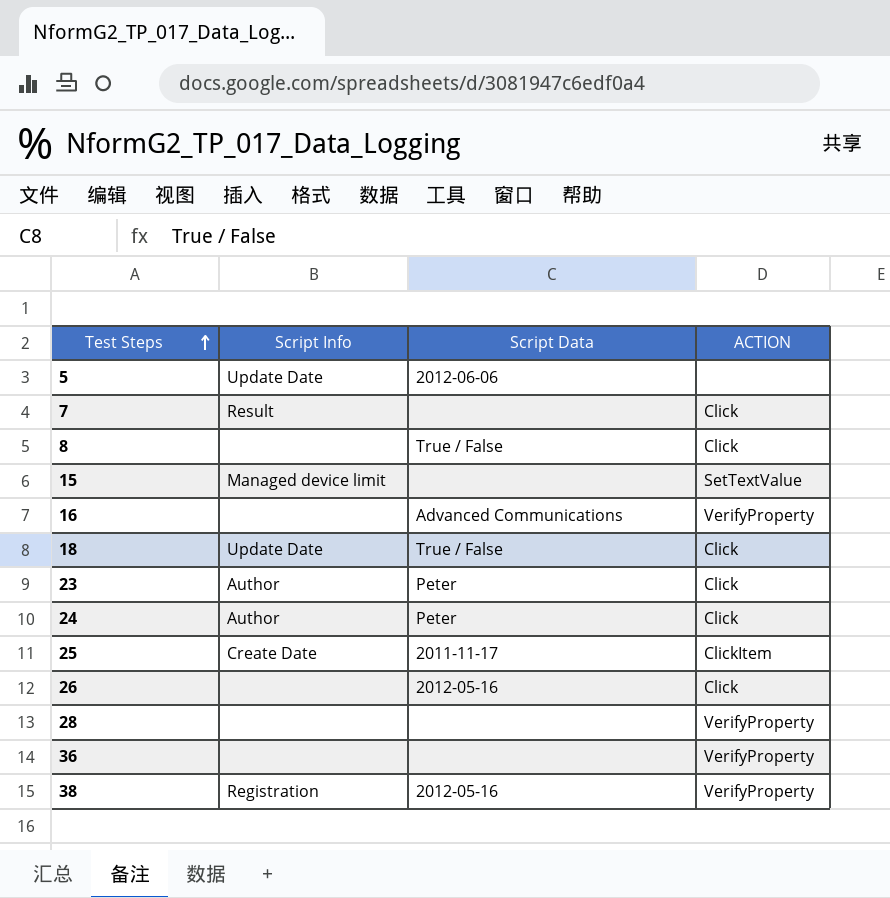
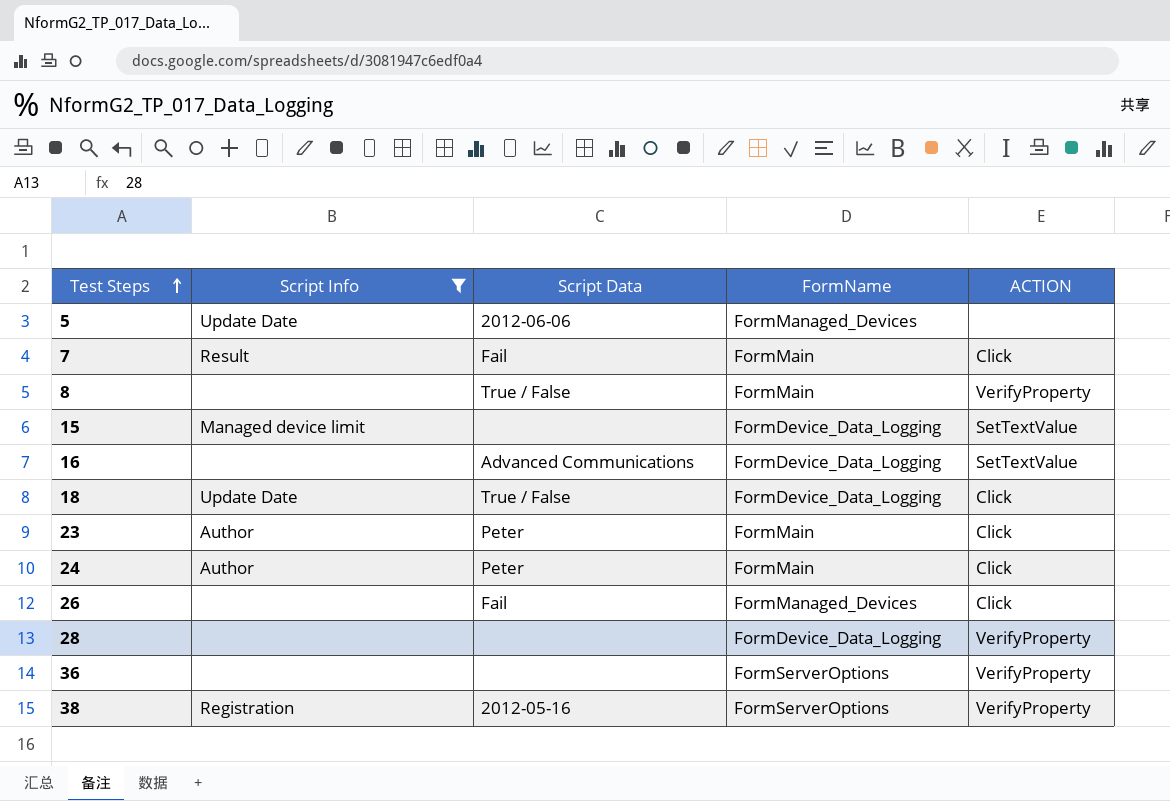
filter: none -> Script Info != Create Date
column FormName | position: none -> 4
7 | Script Data: none -> Fail
8 | ACTION: Click -> VerifyProperty
16 | ACTION: VerifyProperty -> SetTextValue
26 | Script Data: 2012-05-16 -> Fail

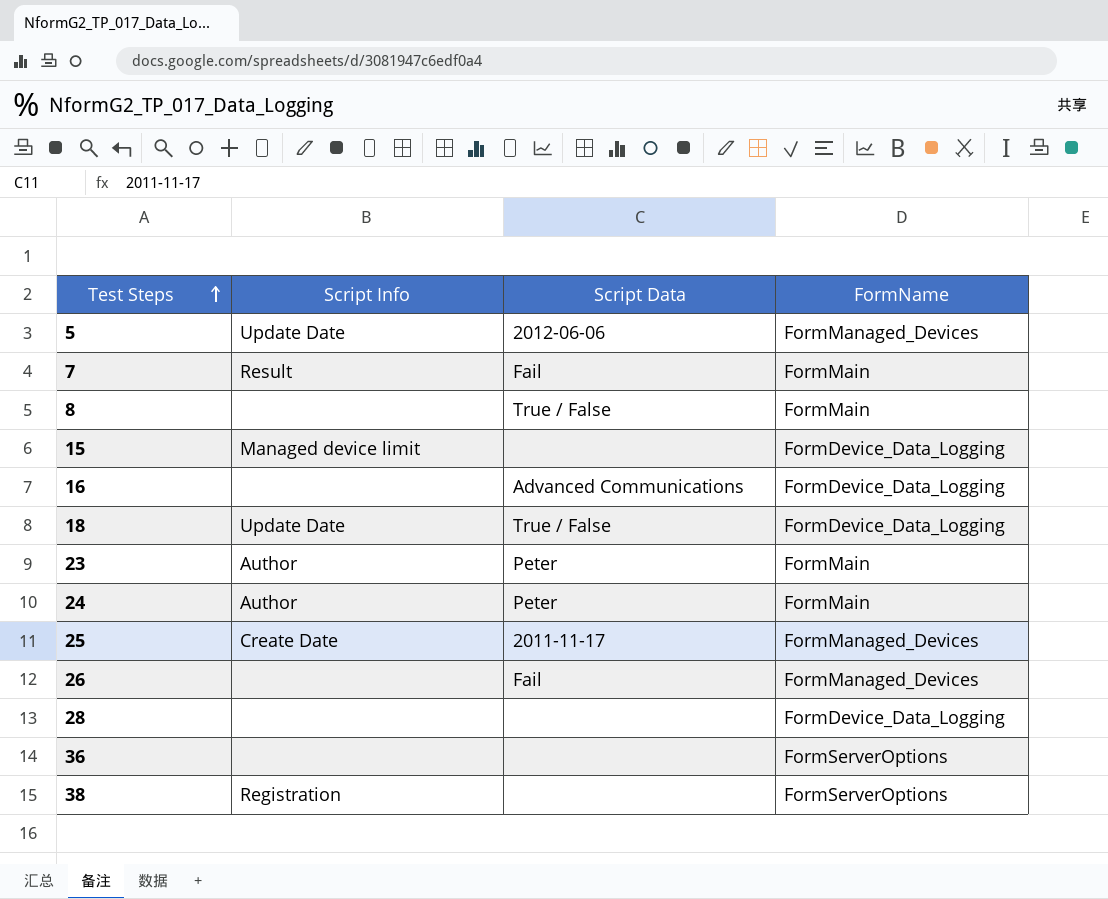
filter: Script Info != Create Date -> none
column ACTION | position: 5 -> none
38 | Script Data: 2012-05-16 -> none

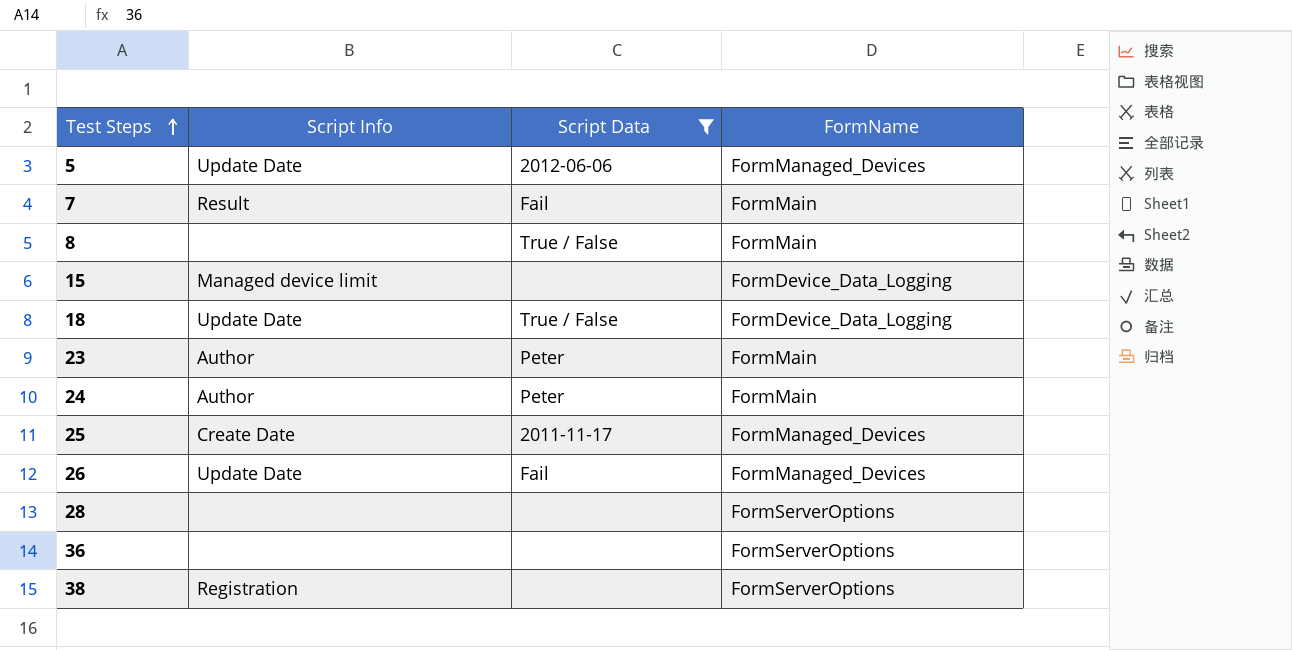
filter: none -> Script Data != Advanced Communications
26 | Script Info: none -> Update Date
28 | FormName: FormDevice_Data_Logging -> FormServerOptions

